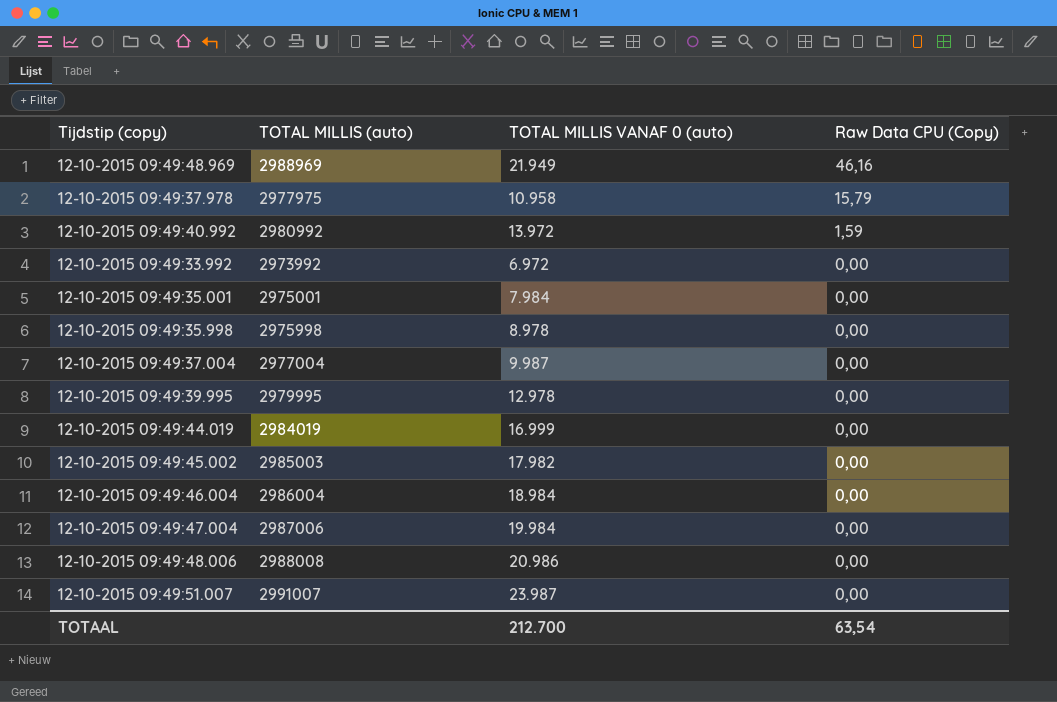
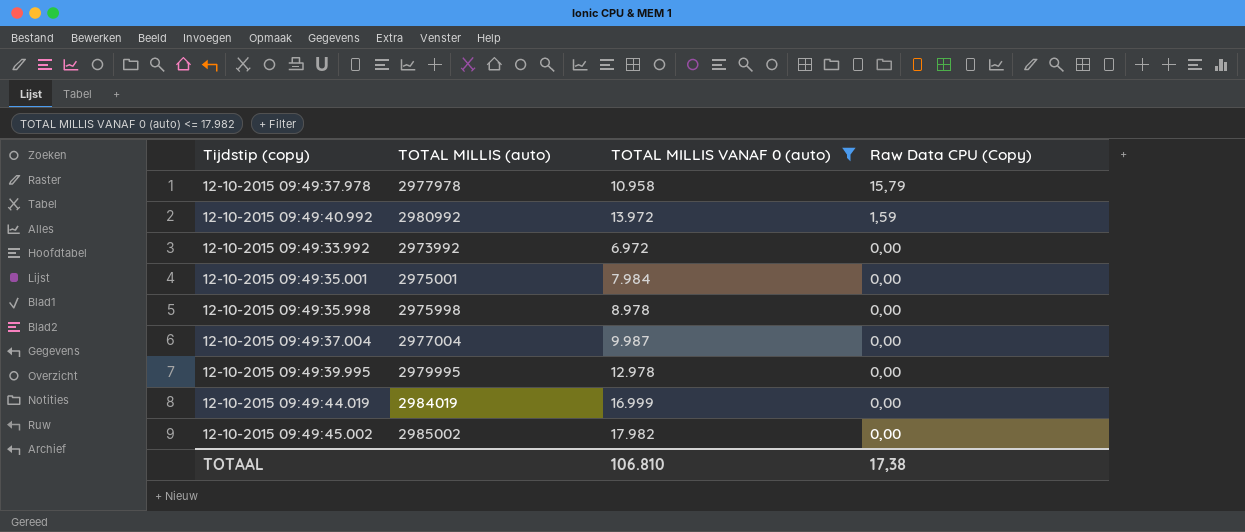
filter: none -> TOTAL MILLIS VANAF 0 (auto) <= 17.982
12-10-2015 09:49:37.978 | TOTAL MILLIS (auto): 2977975 -> 2977978
12-10-2015 09:49:45.002 | TOTAL MILLIS (auto): 2985003 -> 2985002
TOTAAL | TOTAL MILLIS VANAF 0 (auto): 212.700 -> 106.810
TOTAAL | Raw Data CPU (Copy): 63,54 -> 17,38

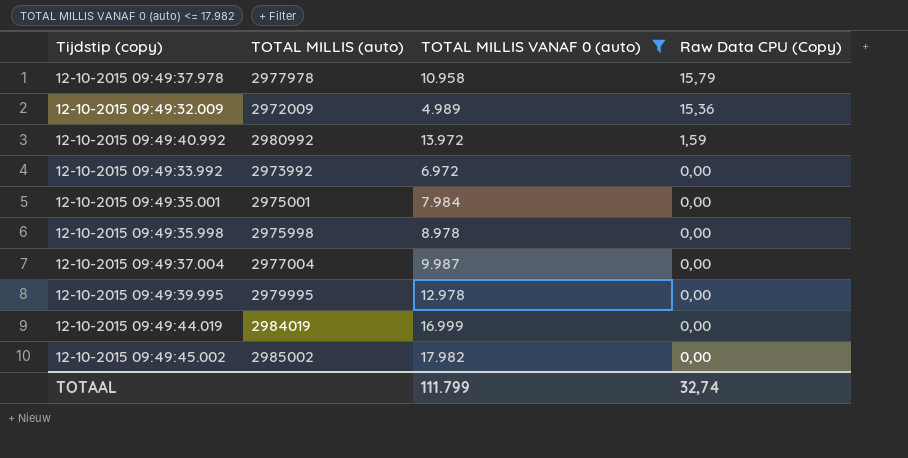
row 12-10-2015 09:49:32.009: none -> 2972009 | 4.989 | 15,36
TOTAAL | TOTAL MILLIS VANAF 0 (auto): 106.810 -> 111.799
TOTAAL | Raw Data CPU (Copy): 17,38 -> 32,74

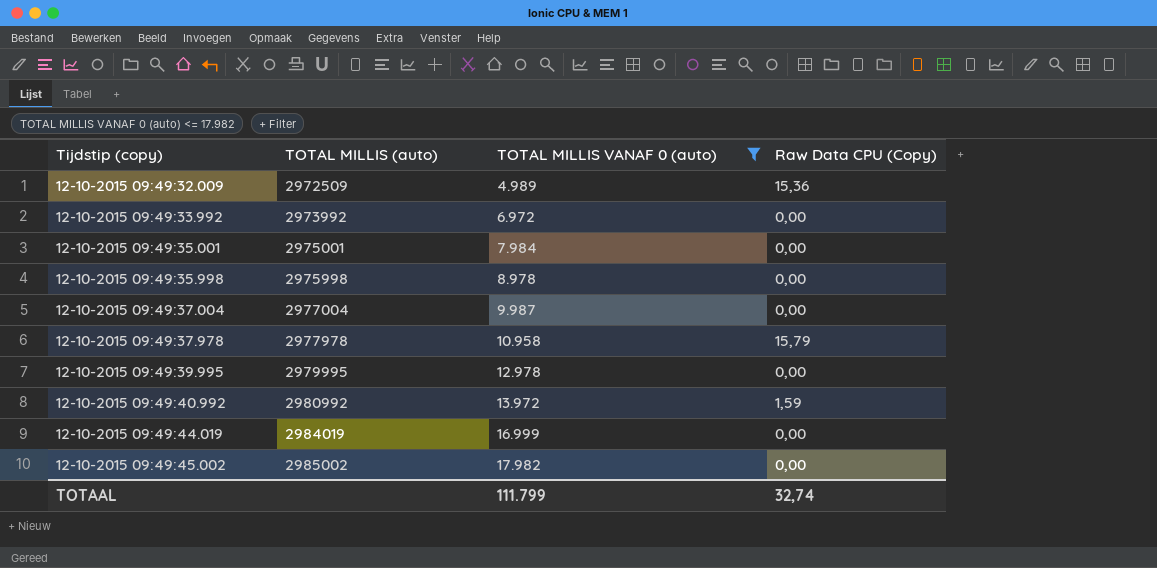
row order: Raw Data CPU (Copy) descending -> Tijdstip (copy) ascending
12-10-2015 09:49:32.009 | TOTAL MILLIS (auto): 2972009 -> 2972509

